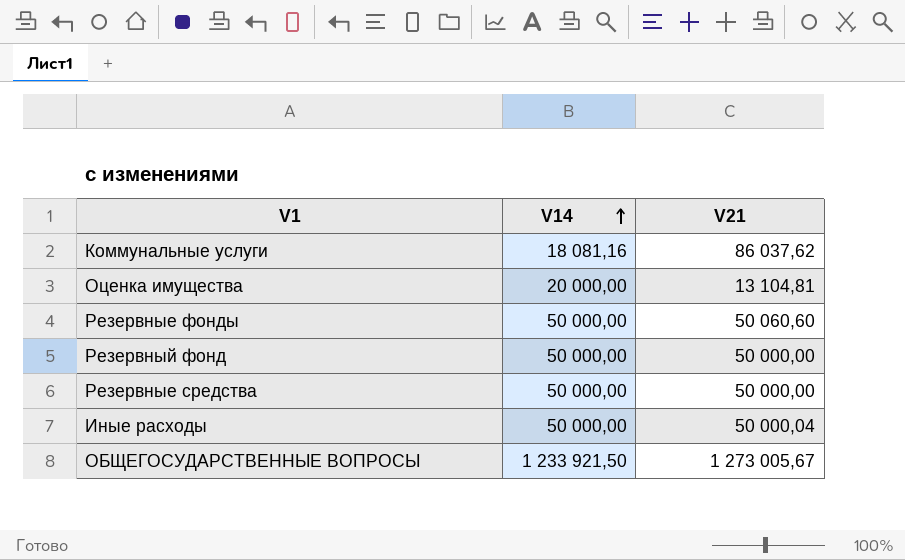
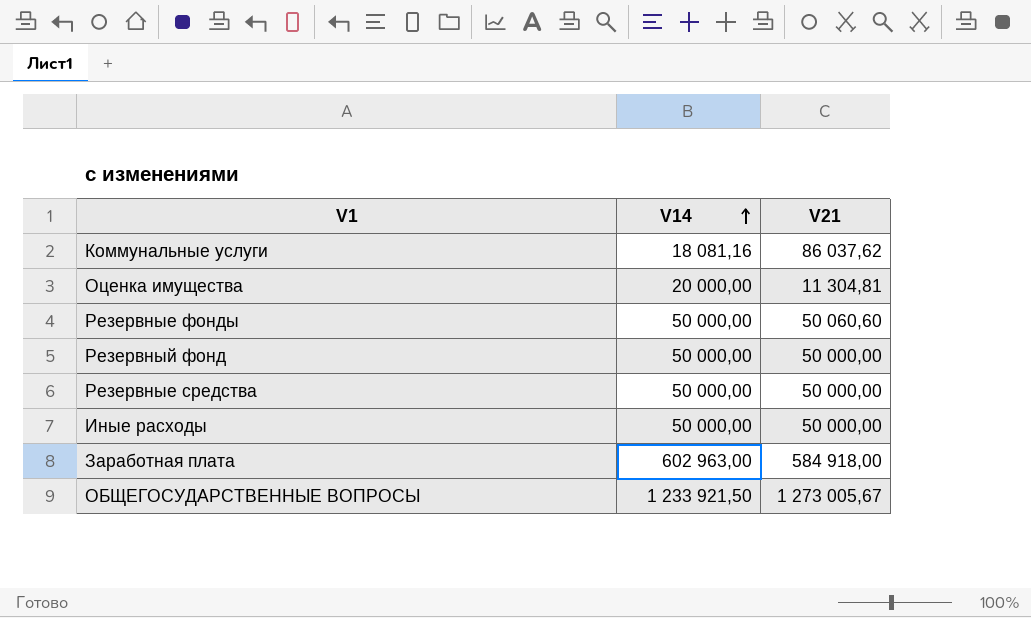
Оценка имущества | V21: 13 104,81 -> 11 304,81
Иные расходы | V21: 50 000,04 -> 50 000,00
row Заработная плата: none -> 602 963,00 | 584 918,00

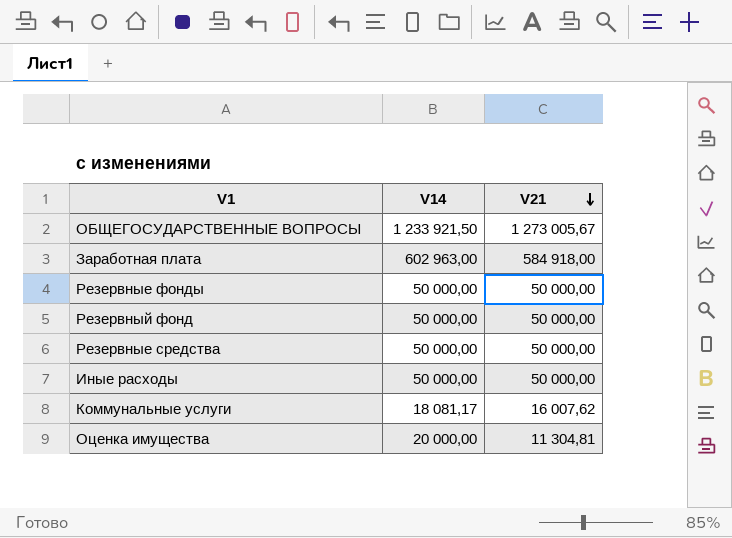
row order: V14 ascending -> V21 descending
Резервные фонды | V21: 50 060,60 -> 50 000,00
Коммунальные услуги | V14: 18 081,16 -> 18 081,17
Коммунальные услуги | V21: 86 037,62 -> 16 007,62

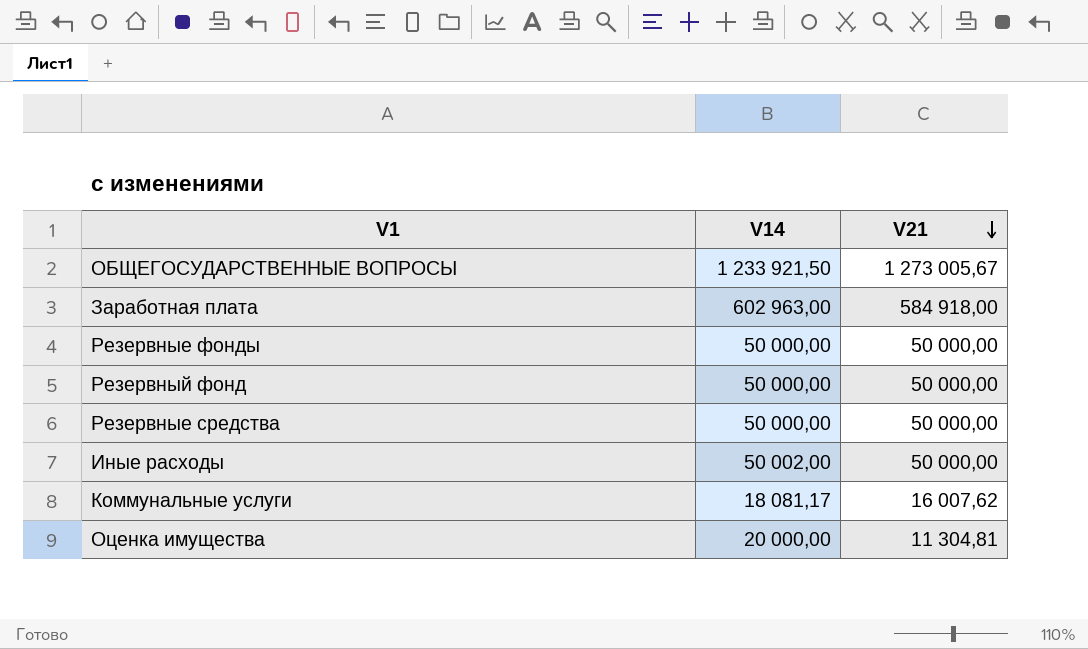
Иные расходы | V14: 50 000,00 -> 50 002,00

